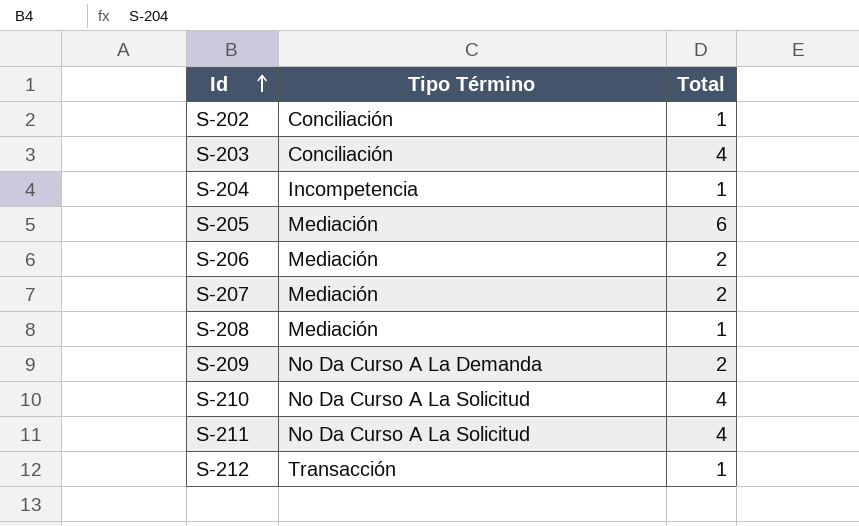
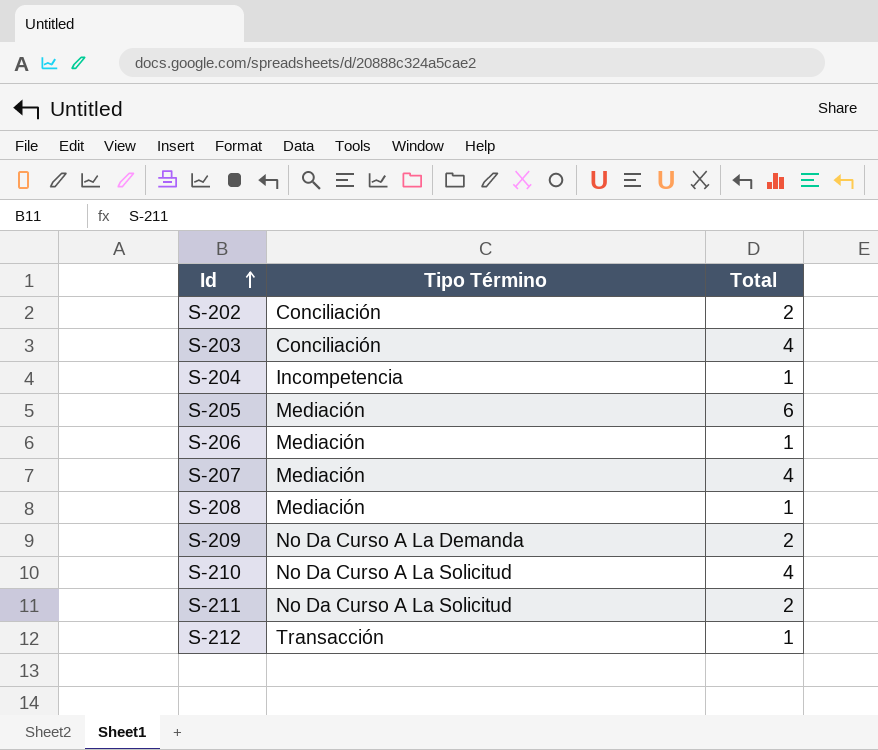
S-202 | Total: 1 -> 2
S-206 | Total: 2 -> 1
S-207 | Total: 2 -> 4
S-211 | Total: 4 -> 2

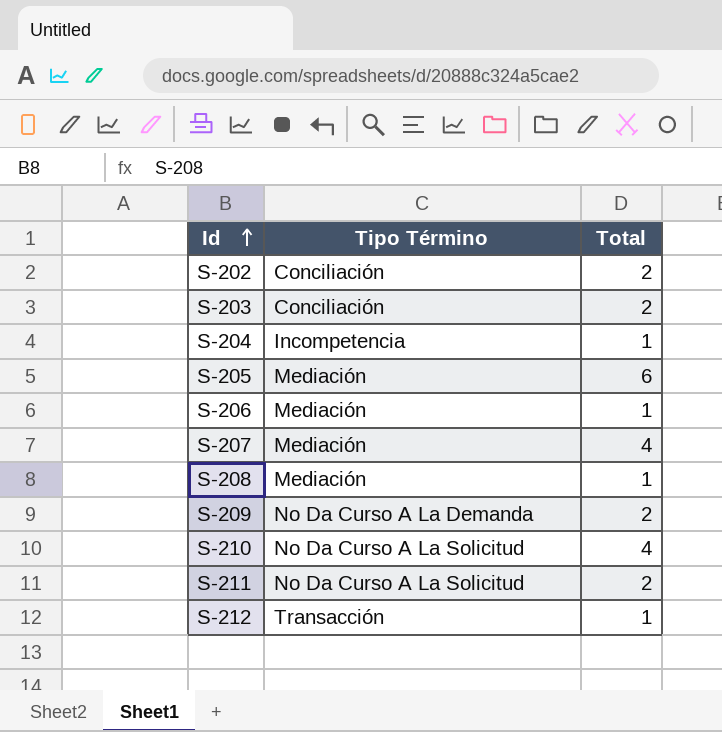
S-203 | Total: 4 -> 2

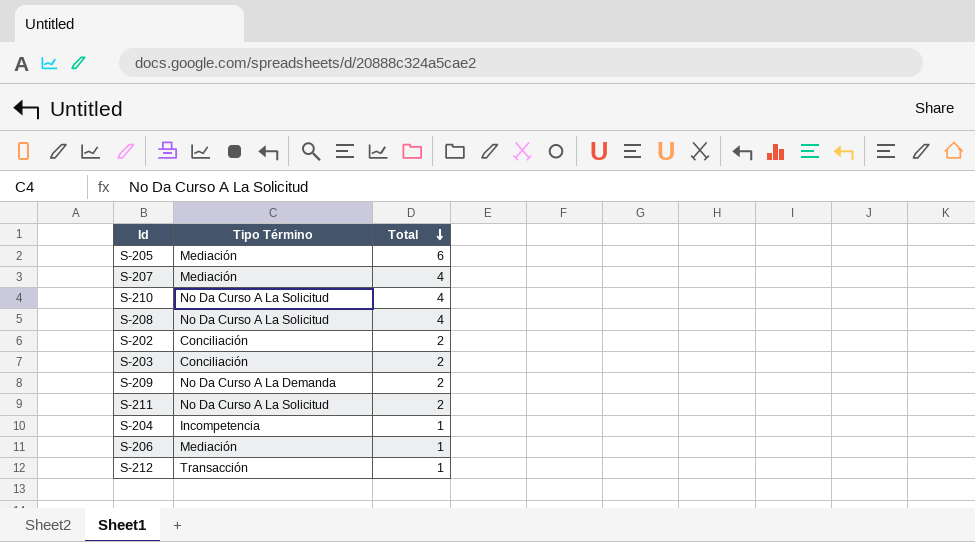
row order: Id ascending -> Total descending
S-208 | Tipo Término: Mediación -> No Da Curso A La Solicitud
S-208 | Total: 1 -> 4

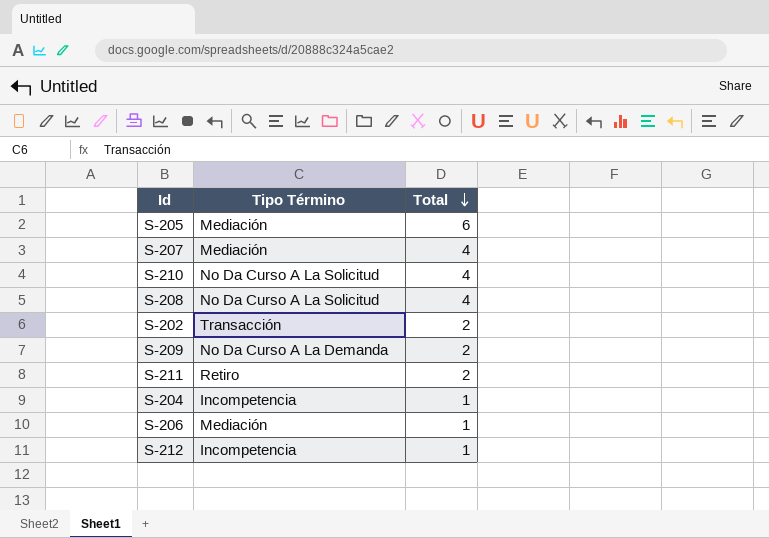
row S-203: Conciliación | 2 -> none
S-202 | Tipo Término: Conciliación -> Transacción
S-211 | Tipo Término: No Da Curso A La Solicitud -> Retiro
S-212 | Tipo Término: Transacción -> Incompetencia

